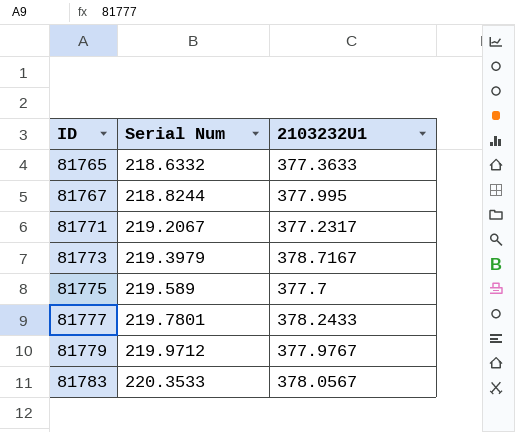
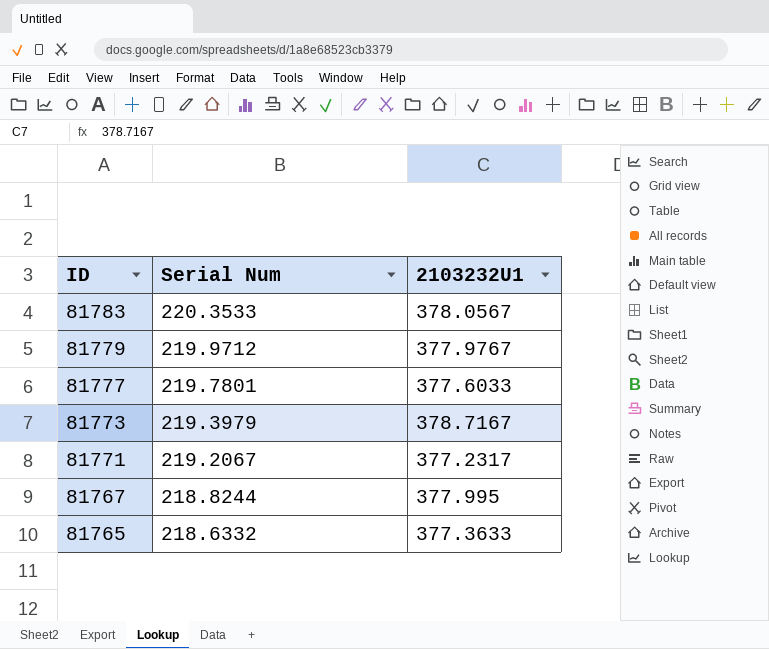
row order: ID ascending -> ID descending
row 81775: 219.589 | 377.7 -> none
81777 | 2103232U1: 378.2433 -> 377.6033

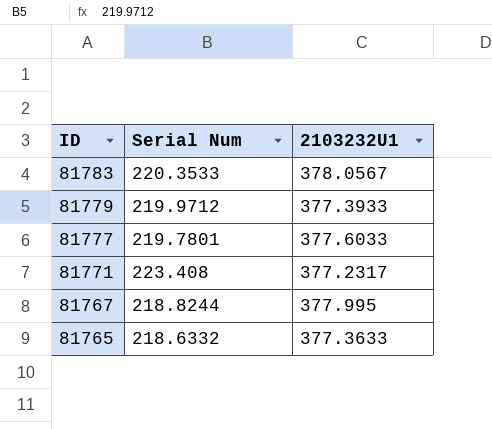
row 81773: 219.3979 | 378.7167 -> none
81779 | 2103232U1: 377.9767 -> 377.3933
81771 | Serial Num: 219.2067 -> 223.408

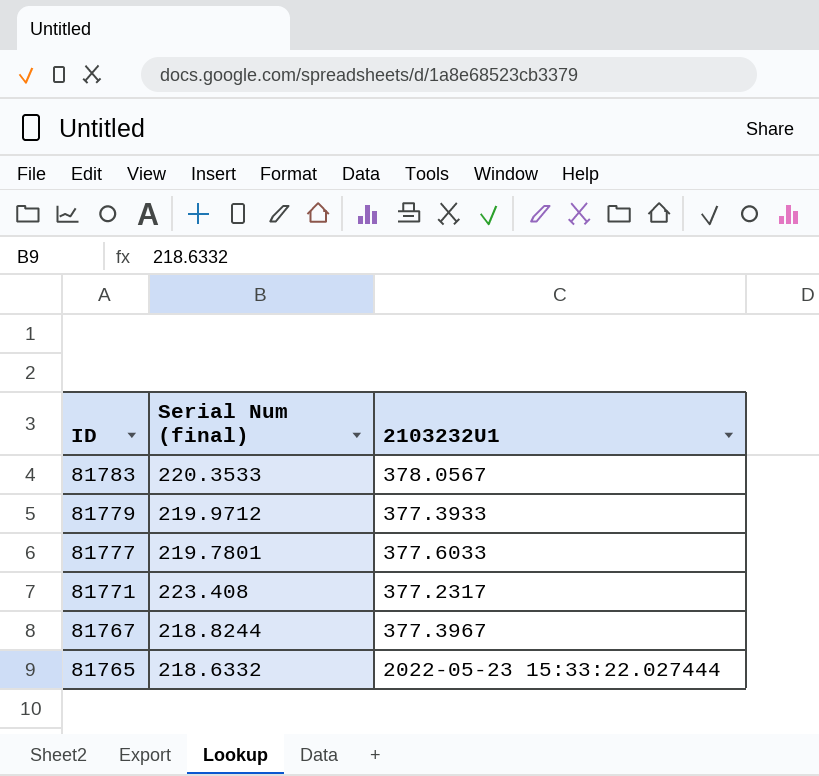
column name: Serial Num -> Serial Num (final)
81767 | 2103232U1: 377.995 -> 377.3967
81765 | 2103232U1: 377.3633 -> 2022-05-23 15:33:22.027444

